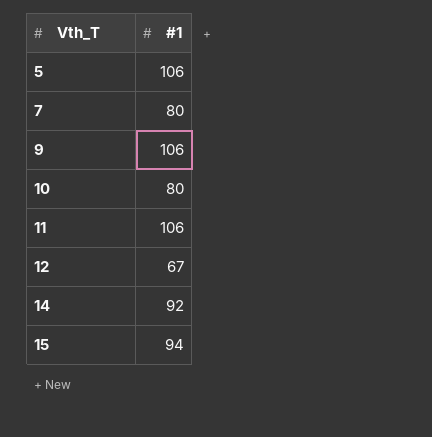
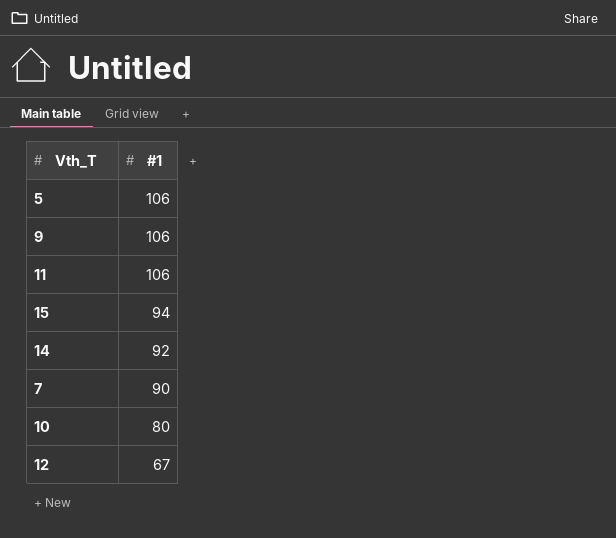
row order: Vth_T ascending -> #1 descending
7 | #1: 80 -> 90

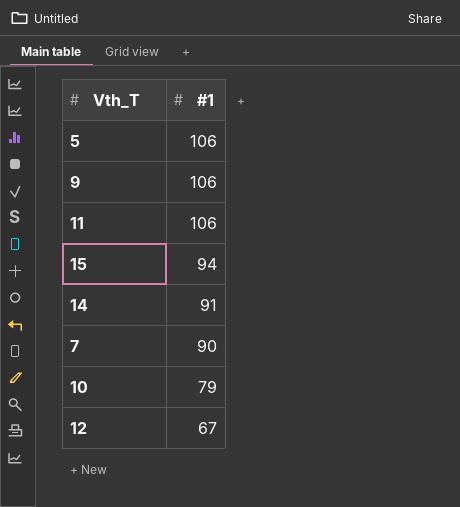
14 | #1: 92 -> 91
10 | #1: 80 -> 79

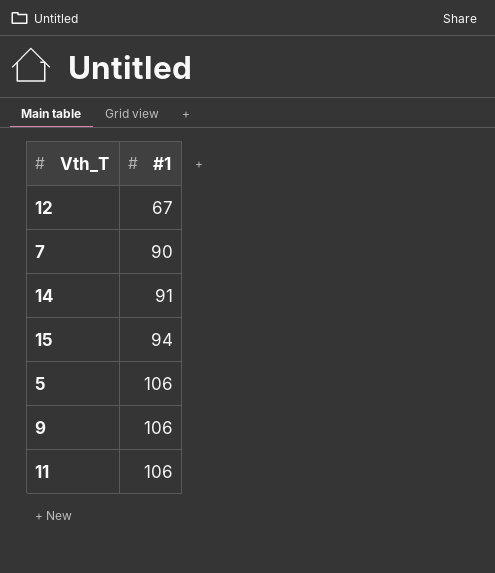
row order: #1 descending -> #1 ascending
row 10: 79 -> none

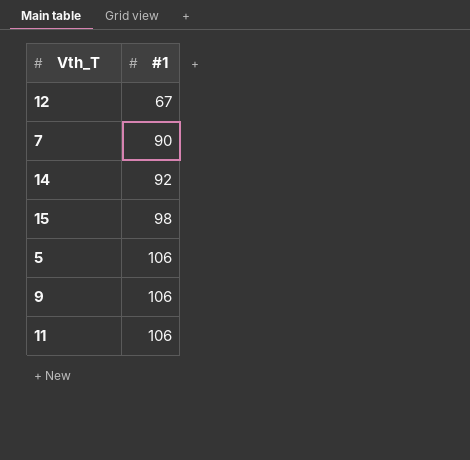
14 | #1: 91 -> 92
15 | #1: 94 -> 98

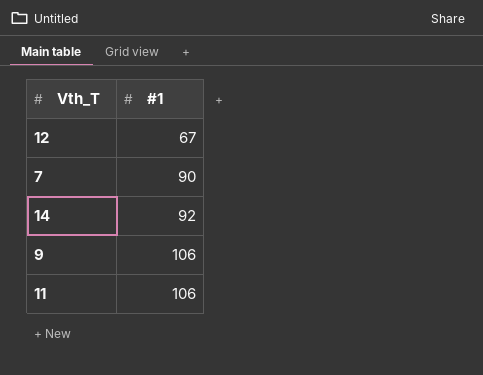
row 15: 98 -> none
row 5: 106 -> none

